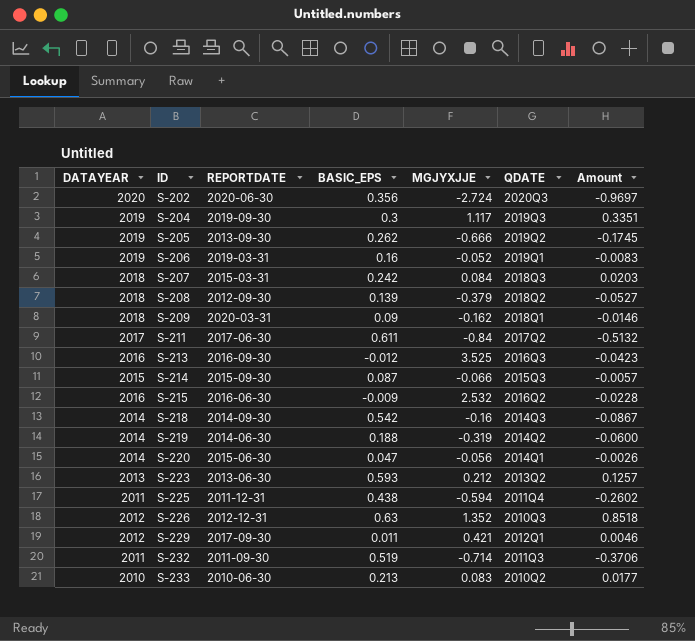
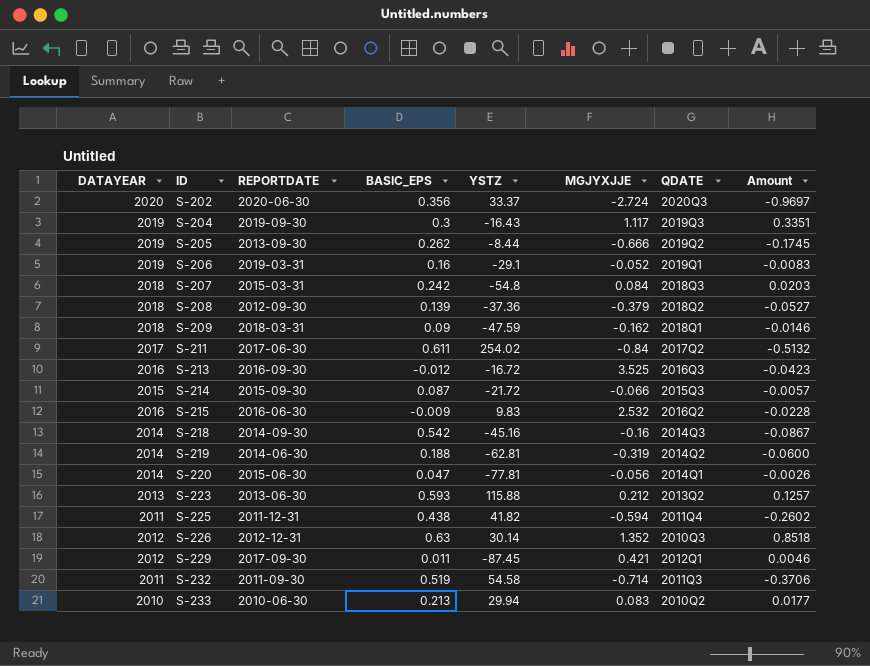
column YSTZ | position: none -> 5
S-209 | REPORTDATE: 2020-03-31 -> 2018-03-31

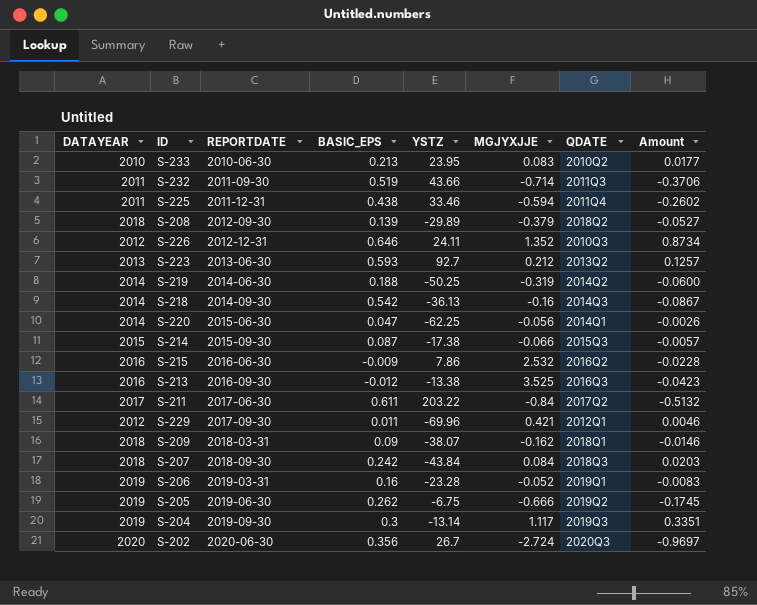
row order: ID ascending -> REPORTDATE ascending
S-233 | YSTZ: 29.94 -> 23.95
S-232 | YSTZ: 54.58 -> 43.66
S-225 | YSTZ: 41.82 -> 33.46
S-208 | YSTZ: -37.36 -> -29.89
S-226 | BASIC_EPS: 0.63 -> 0.646
S-226 | YSTZ: 30.14 -> 24.11
S-226 | Amount: 0.8518 -> 0.8734
S-223 | YSTZ: 115.88 -> 92.7
S-219 | YSTZ: -62.81 -> -50.25
S-218 | YSTZ: -45.16 -> -36.13
S-220 | YSTZ: -77.81 -> -62.25
S-214 | YSTZ: -21.72 -> -17.38
S-215 | YSTZ: 9.83 -> 7.86
S-213 | YSTZ: -16.72 -> -13.38
S-211 | YSTZ: 254.02 -> 203.22
S-229 | YSTZ: -87.45 -> -69.96
S-209 | YSTZ: -47.59 -> -38.07
S-207 | REPORTDATE: 2015-03-31 -> 2018-09-30
S-207 | YSTZ: -54.8 -> -43.84
S-206 | YSTZ: -29.1 -> -23.28
S-205 | REPORTDATE: 2013-09-30 -> 2019-06-30
S-205 | YSTZ: -8.44 -> -6.75
S-204 | YSTZ: -16.43 -> -13.14
S-202 | YSTZ: 33.37 -> 26.7

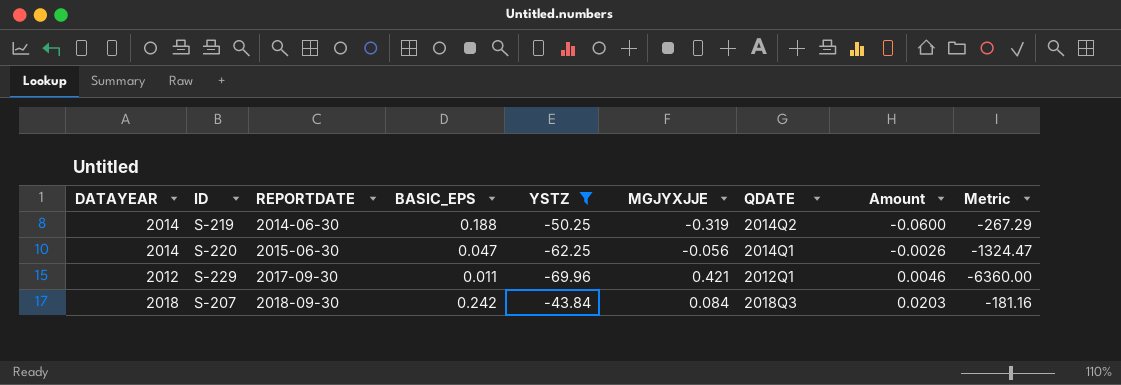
filter: none -> YSTZ <= -43.84
column Metric | formula: none -> [YSTZ] / [BASIC_EPS]

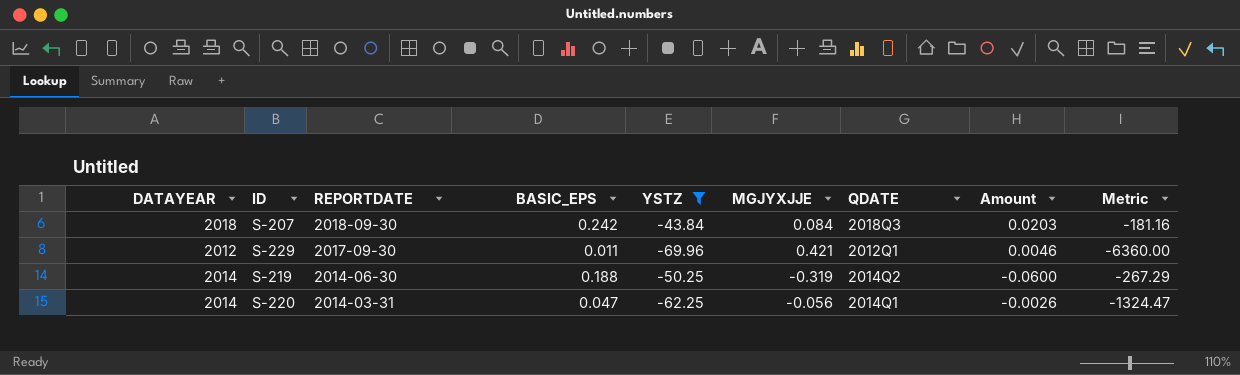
row order: REPORTDATE ascending -> REPORTDATE descending
S-220 | REPORTDATE: 2015-06-30 -> 2014-03-31

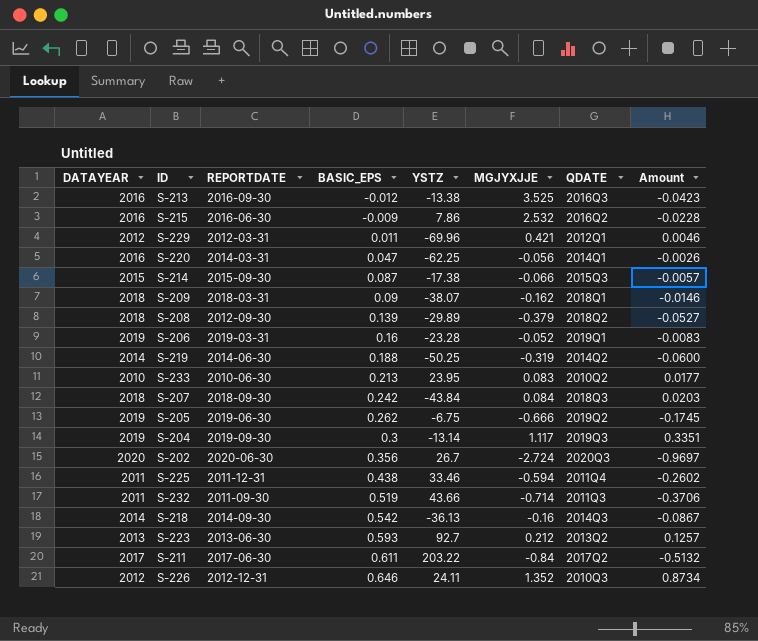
filter: YSTZ <= -43.84 -> none
row order: REPORTDATE descending -> BASIC_EPS ascending
column Metric | formula: [YSTZ] / [BASIC_EPS] -> none
S-229 | REPORTDATE: 2017-09-30 -> 2012-03-31
S-220 | DATAYEAR: 2014 -> 2016

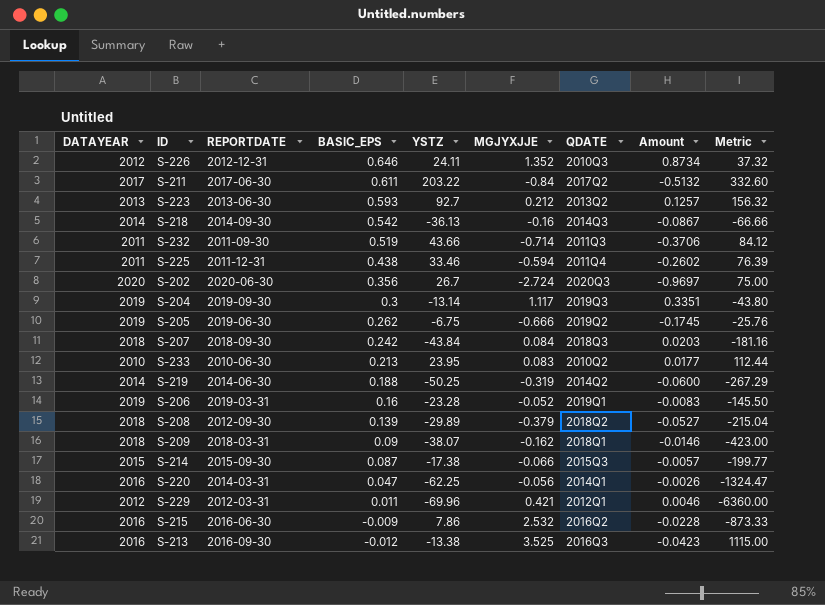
row order: BASIC_EPS ascending -> BASIC_EPS descending
column Metric | formula: none -> [YSTZ] / [BASIC_EPS]

